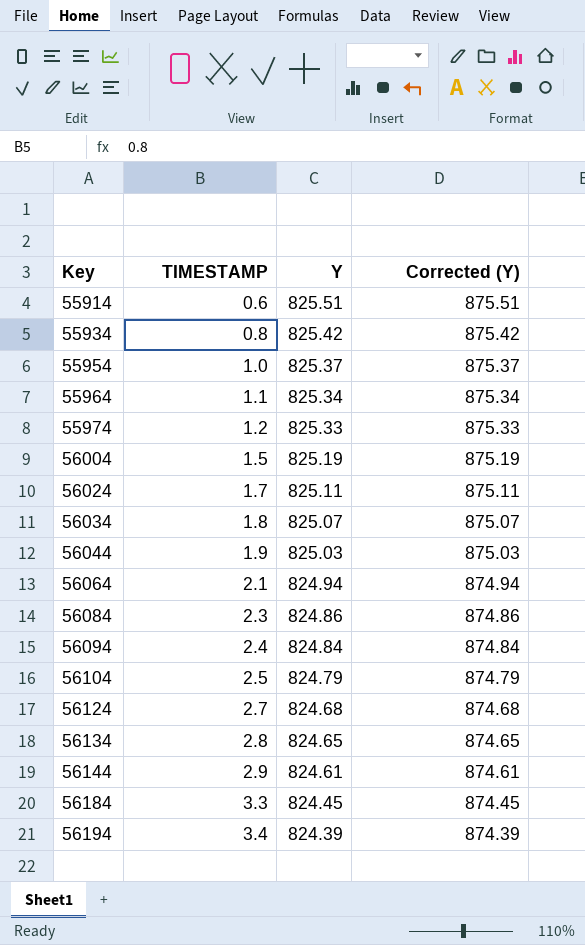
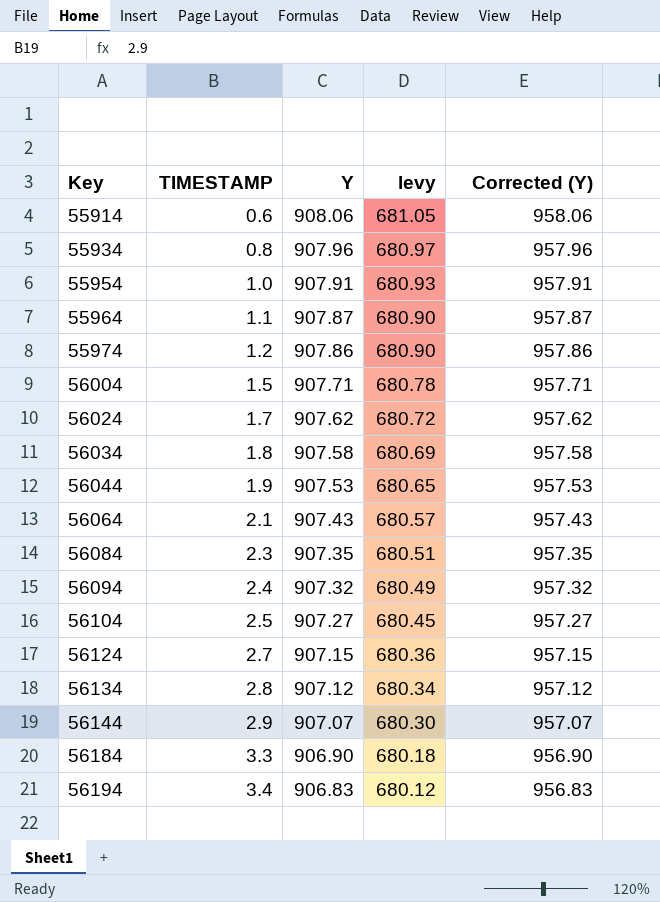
column levy | formula: none -> [Y] * 0.75
55914 | Y: 825.51 -> 908.06
55914 | Corrected (Y): 875.51 -> 958.06
55934 | Y: 825.42 -> 907.96
55934 | Corrected (Y): 875.42 -> 957.96
55954 | Y: 825.37 -> 907.91
55954 | Corrected (Y): 875.37 -> 957.91
55964 | Y: 825.34 -> 907.87
55964 | Corrected (Y): 875.34 -> 957.87
55974 | Y: 825.33 -> 907.86
55974 | Corrected (Y): 875.33 -> 957.86
56004 | Y: 825.19 -> 907.71
56004 | Corrected (Y): 875.19 -> 957.71
56024 | Y: 825.11 -> 907.62
56024 | Corrected (Y): 875.11 -> 957.62
56034 | Y: 825.07 -> 907.58
56034 | Corrected (Y): 875.07 -> 957.58
56044 | Y: 825.03 -> 907.53
56044 | Corrected (Y): 875.03 -> 957.53
56064 | Y: 824.94 -> 907.43
56064 | Corrected (Y): 874.94 -> 957.43
56084 | Y: 824.86 -> 907.35
56084 | Corrected (Y): 874.86 -> 957.35
56094 | Y: 824.84 -> 907.32
56094 | Corrected (Y): 874.84 -> 957.32
56104 | Y: 824.79 -> 907.27
56104 | Corrected (Y): 874.79 -> 957.27
56124 | Y: 824.68 -> 907.15
56124 | Corrected (Y): 874.68 -> 957.15
56134 | Y: 824.65 -> 907.12
56134 | Corrected (Y): 874.65 -> 957.12
56144 | Y: 824.61 -> 907.07
56144 | Corrected (Y): 874.61 -> 957.07
56184 | Y: 824.45 -> 906.90
56184 | Corrected (Y): 874.45 -> 956.90
56194 | Y: 824.39 -> 906.83
56194 | Corrected (Y): 874.39 -> 956.83

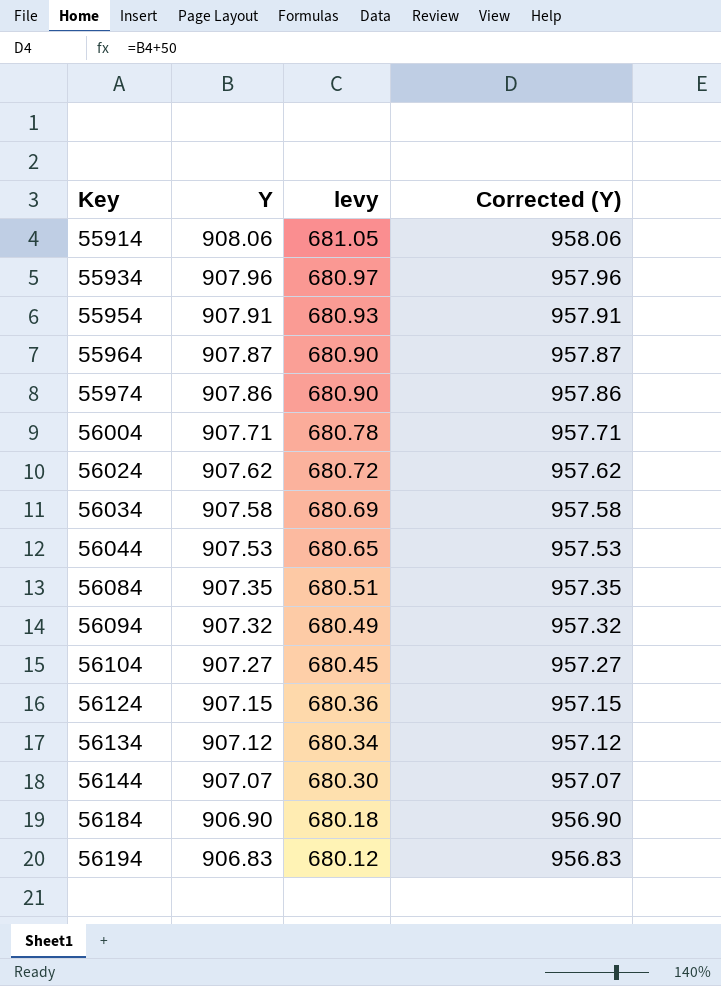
column TIMESTAMP | position: 2 -> none
row 56064: 2.1 | 907.43 | 680.57 | 957.43 -> none

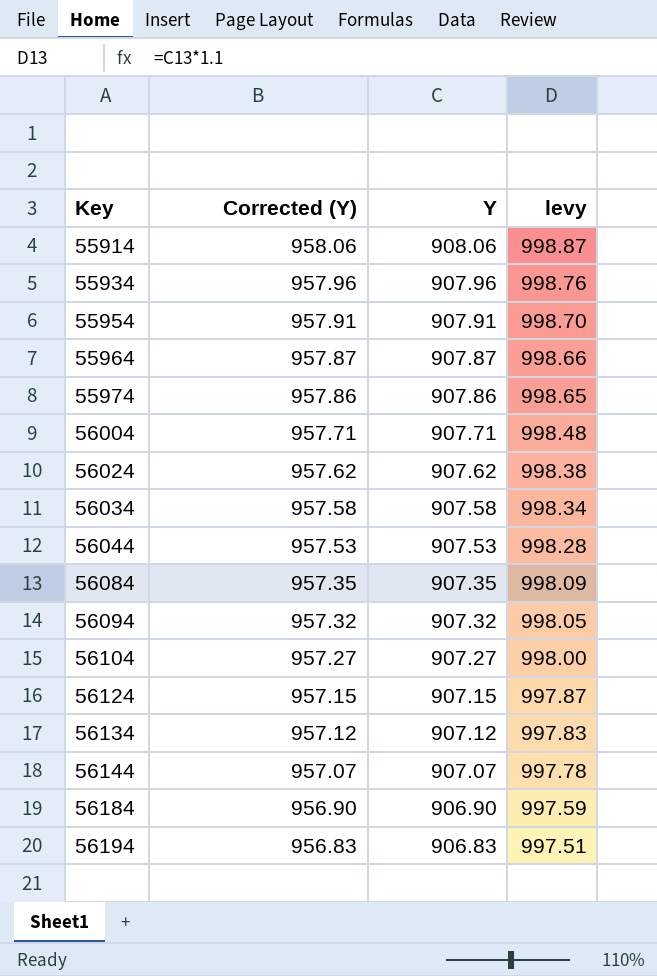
column Corrected (Y) | position: 4 -> 2
column levy | formula: [Y] * 0.75 -> [Y] * 1.1

